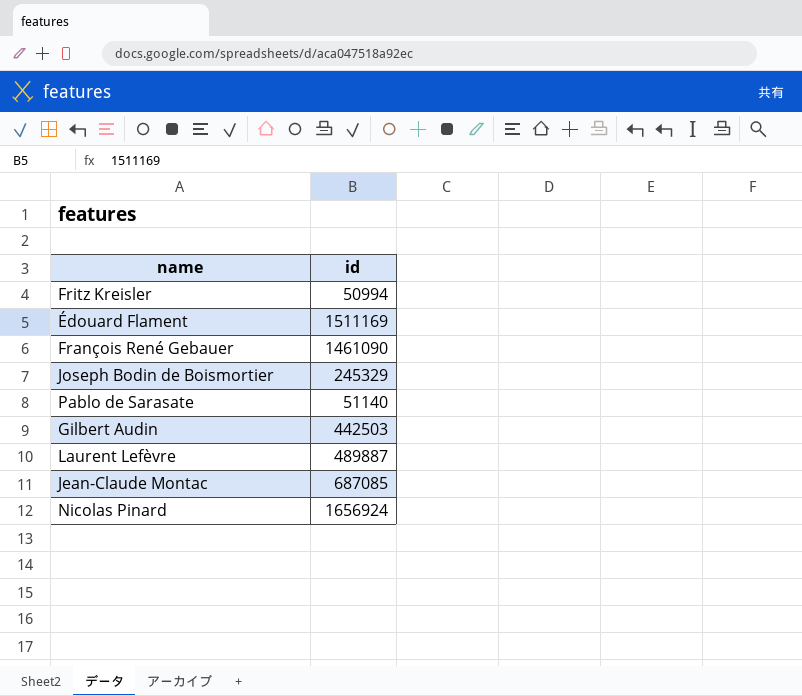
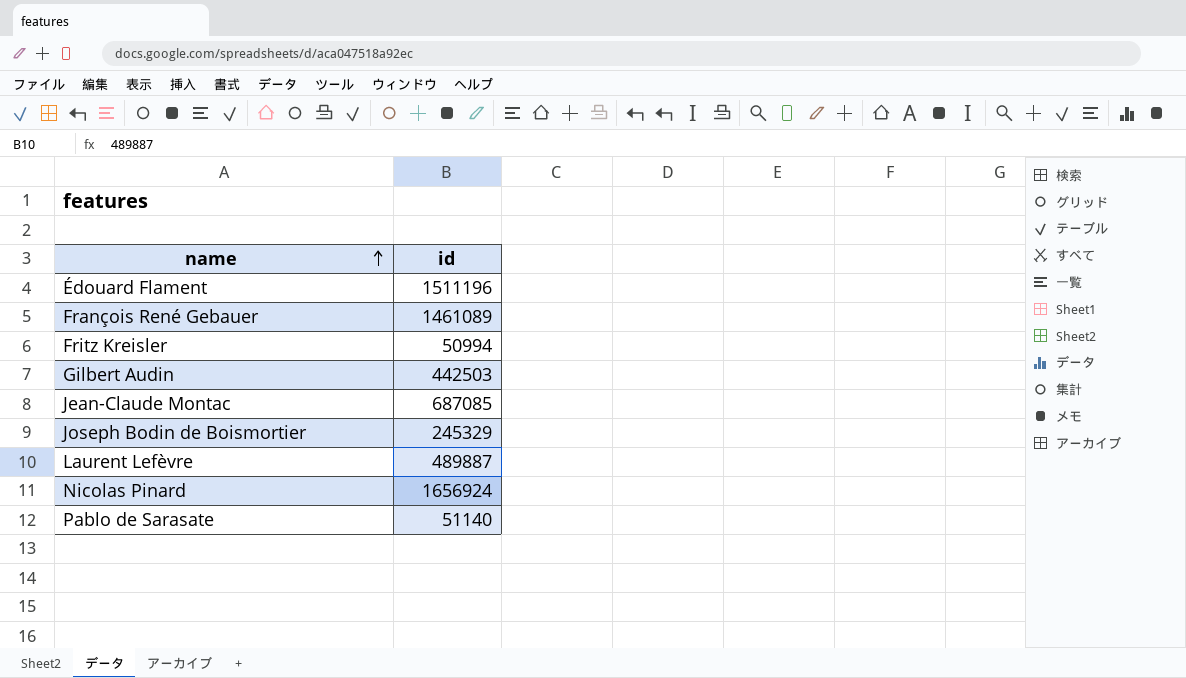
row order: none -> name ascending
Édouard Flament | id: 1511169 -> 1511196
François René Gebauer | id: 1461090 -> 1461089

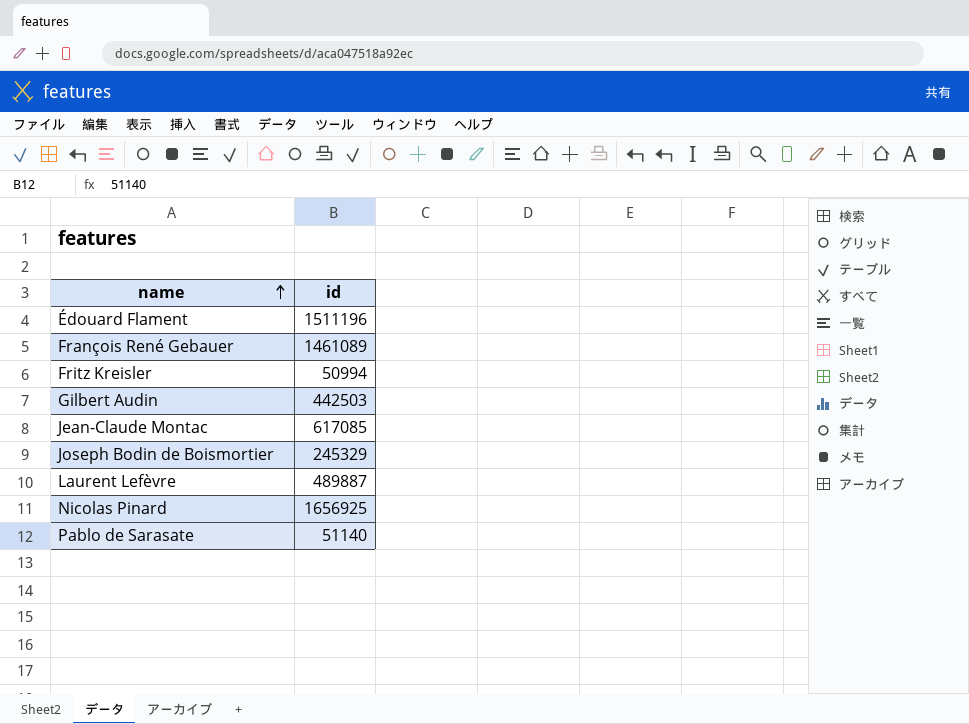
Jean-Claude Montac | id: 687085 -> 617085
Nicolas Pinard | id: 1656924 -> 1656925

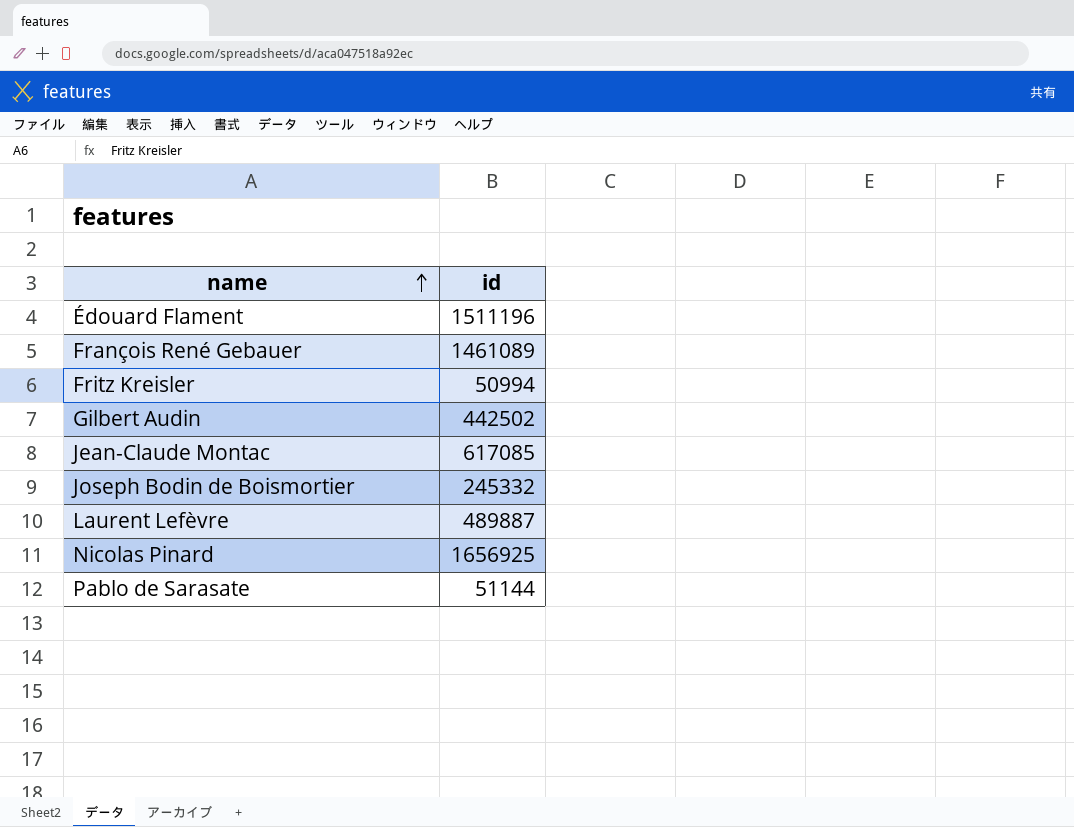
Gilbert Audin | id: 442503 -> 442502
Joseph Bodin de Boismortier | id: 245329 -> 245332
Pablo de Sarasate | id: 51140 -> 51144

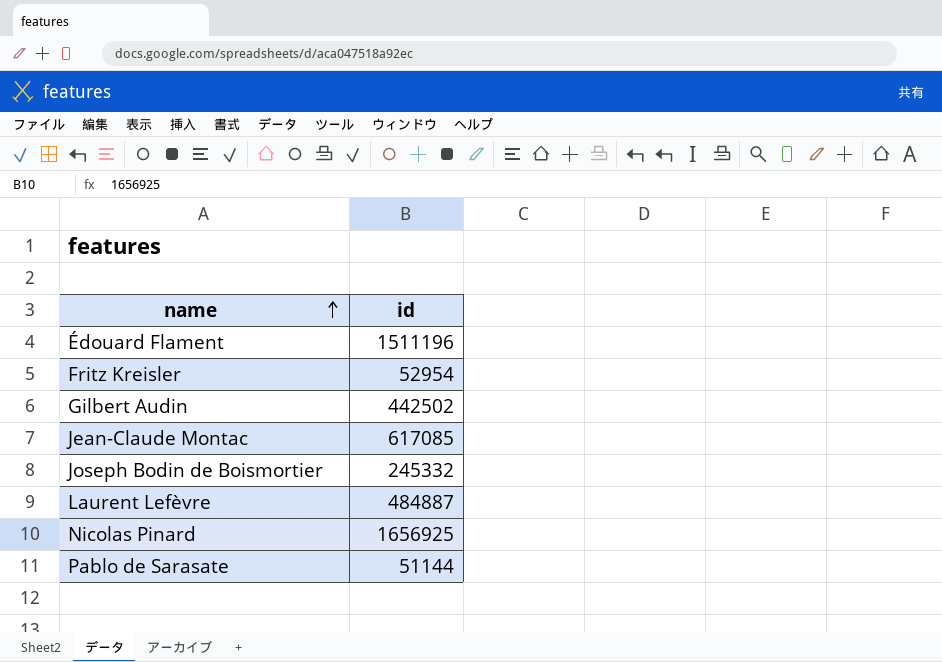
row François René Gebauer: 1461089 -> none
Fritz Kreisler | id: 50994 -> 52954
Laurent Lefèvre | id: 489887 -> 484887

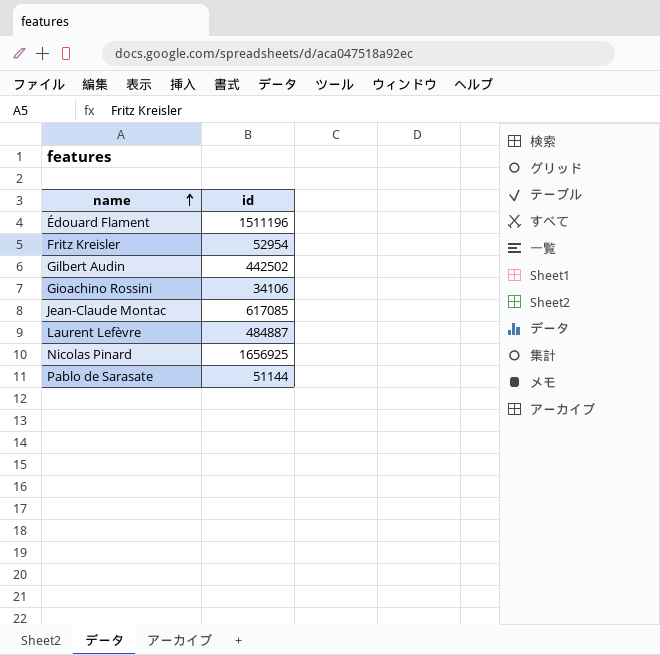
row Joseph Bodin de Boismortier: 245332 -> none
row Gioachino Rossini: none -> 34106

